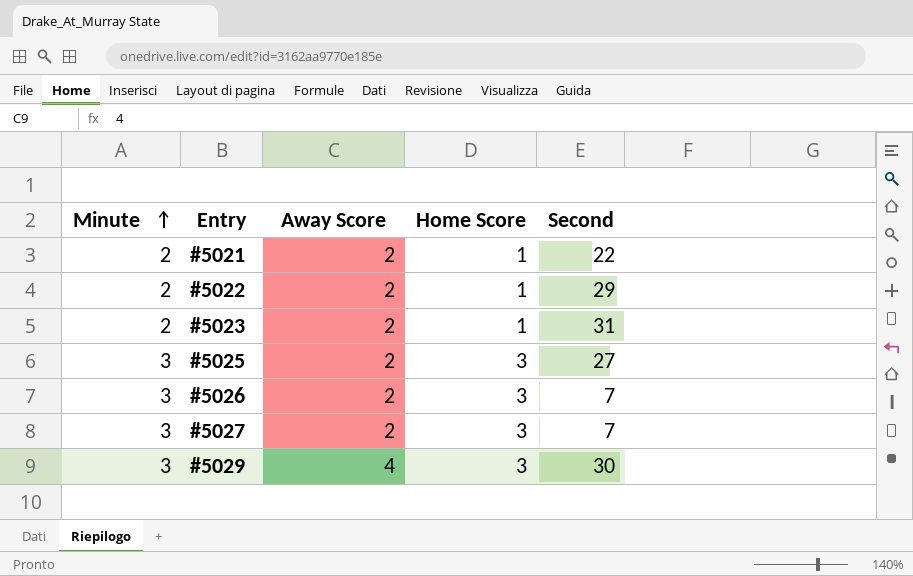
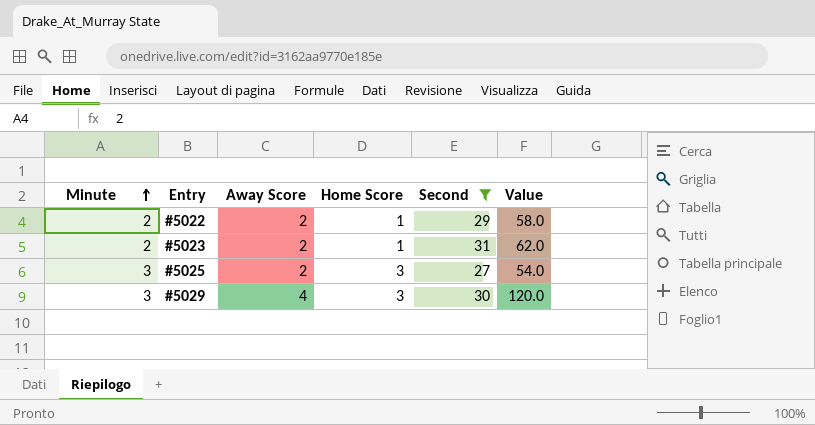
filter: none -> Second >= 27
column Value | formula: none -> [Away Score] * [Second]

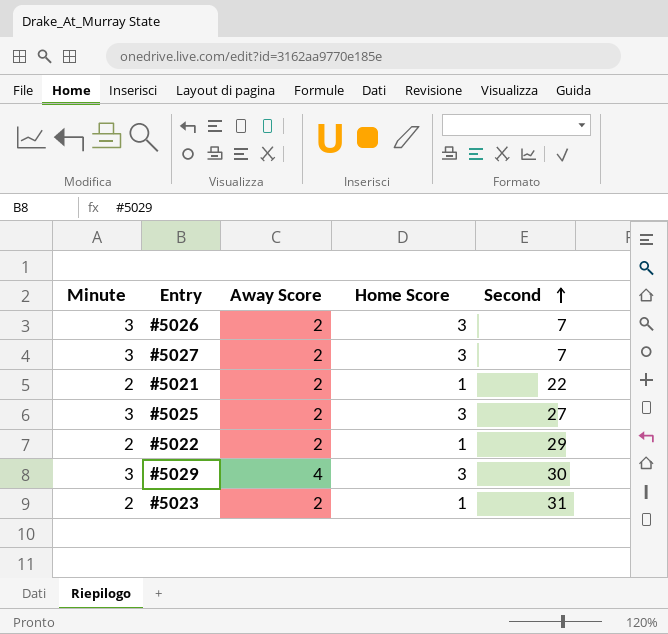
filter: Second >= 27 -> none
row order: Minute ascending -> Second ascending
column Value | formula: [Away Score] * [Second] -> none

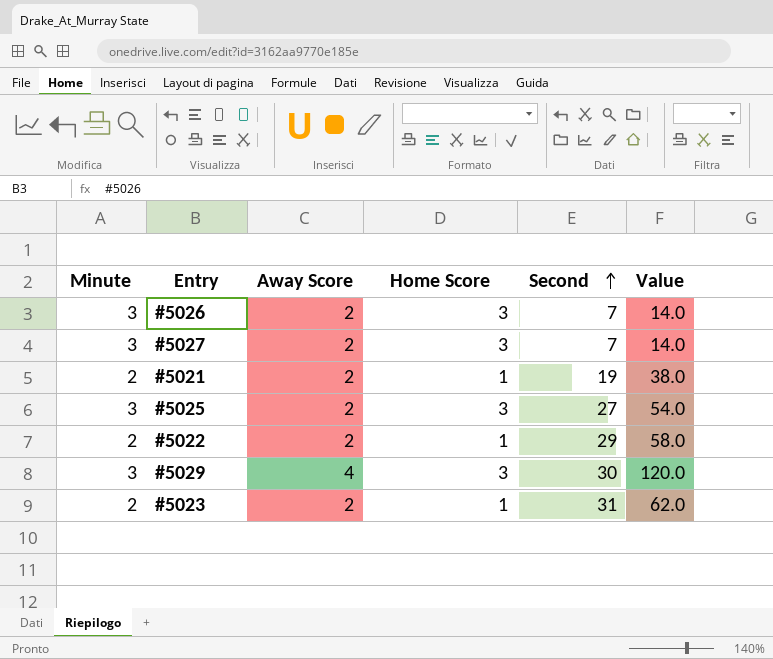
column Value | formula: none -> [Away Score] * [Second]
#5021 | Second: 22 -> 19

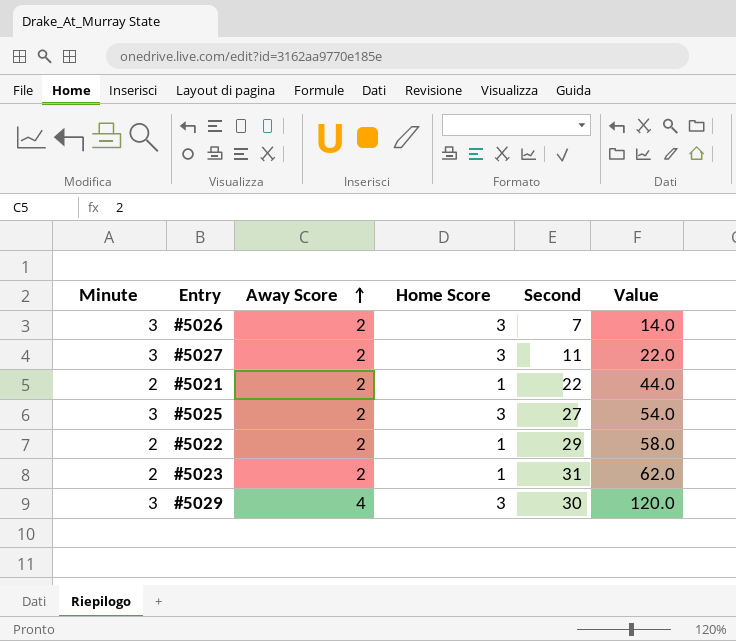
row order: Second ascending -> Away Score ascending
#5027 | Second: 7 -> 11
#5027 | Value: 14.0 -> 22.0
#5021 | Second: 19 -> 22
#5021 | Value: 38.0 -> 44.0

